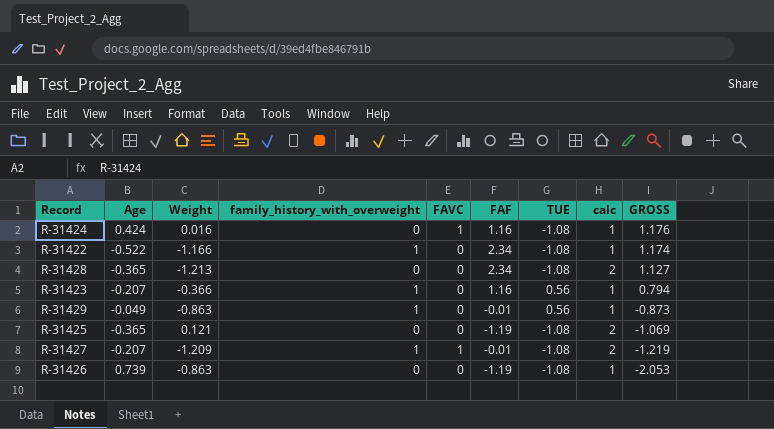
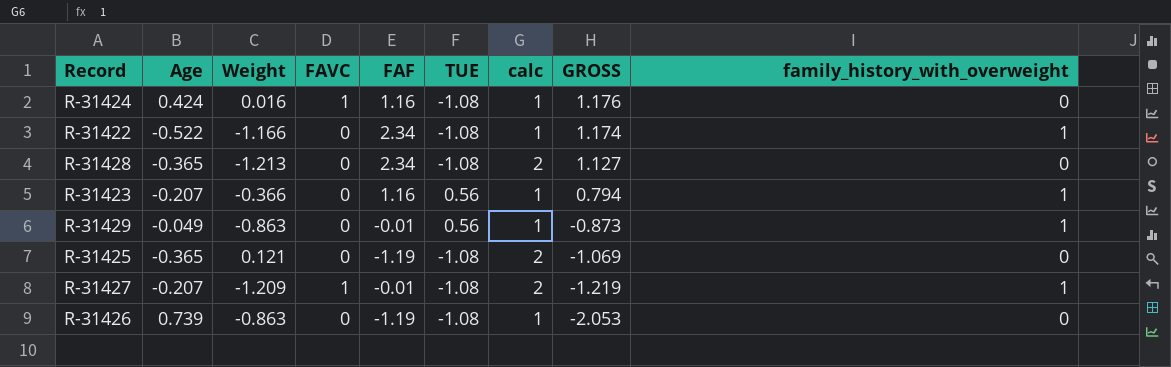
column family_history_with_overweight | position: 4 -> 9

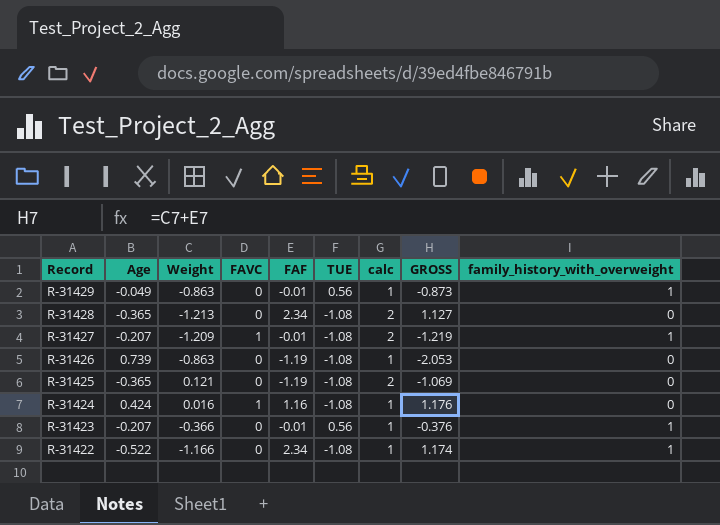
row order: GROSS descending -> Record descending
R-31423 | FAF: 1.16 -> -0.01
R-31423 | GROSS: 0.794 -> -0.376

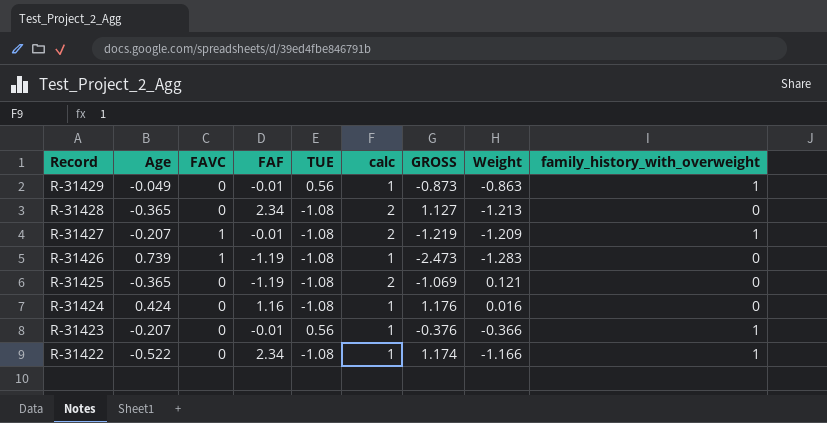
column Weight | position: 3 -> 8
R-31426 | FAVC: 0 -> 1
R-31426 | GROSS: -2.053 -> -2.473
R-31426 | Weight: -0.863 -> -1.283
R-31424 | FAVC: 1 -> 0

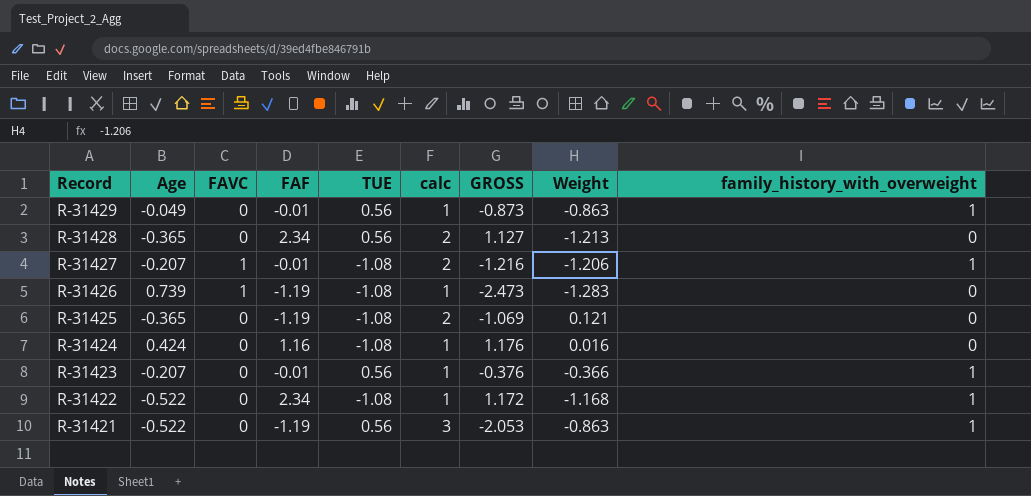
R-31428 | TUE: -1.08 -> 0.56
R-31427 | GROSS: -1.219 -> -1.216
R-31427 | Weight: -1.209 -> -1.206
R-31422 | GROSS: 1.174 -> 1.172
R-31422 | Weight: -1.166 -> -1.168
row R-31421: none -> -0.522 | 0 | -1.19 | 0.56 | 3 | -2.053 | -0.863 | 1

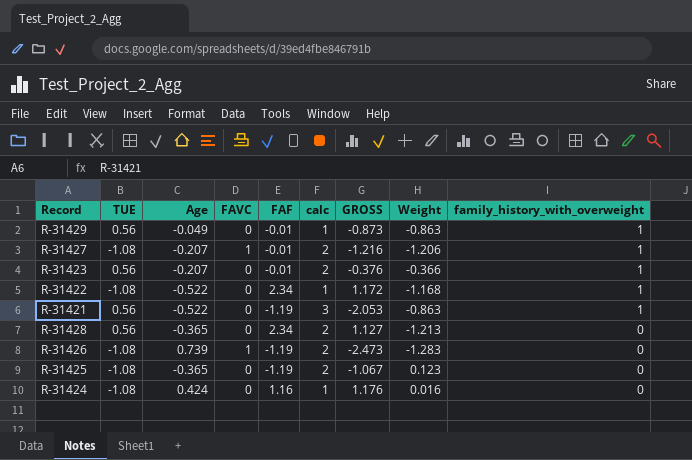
row order: Record descending -> family_history_with_overweight descending
column TUE | position: 5 -> 2
R-31423 | calc: 1 -> 2
R-31426 | calc: 1 -> 2
R-31425 | GROSS: -1.069 -> -1.067
R-31425 | Weight: 0.121 -> 0.123

